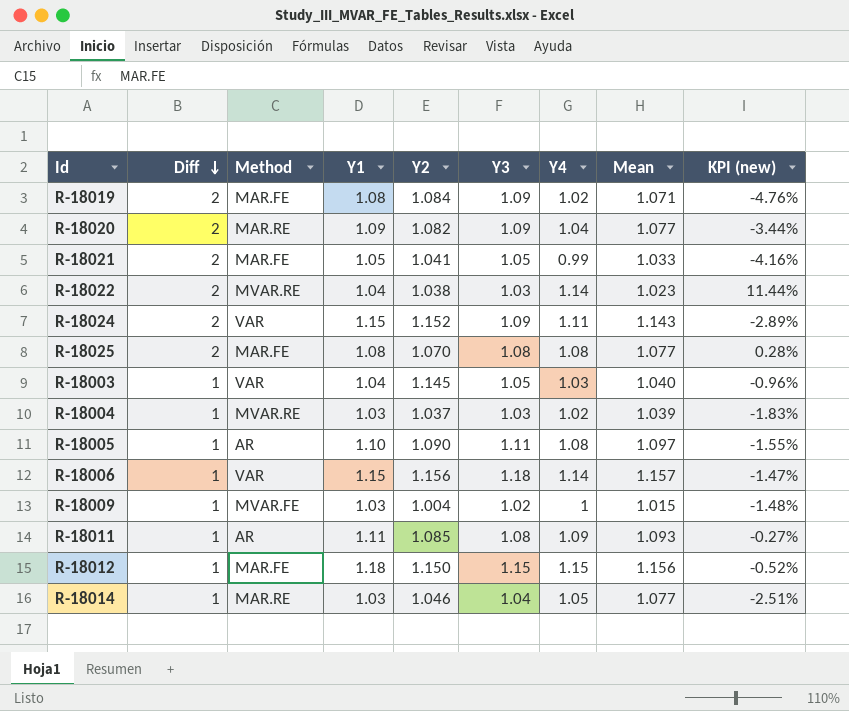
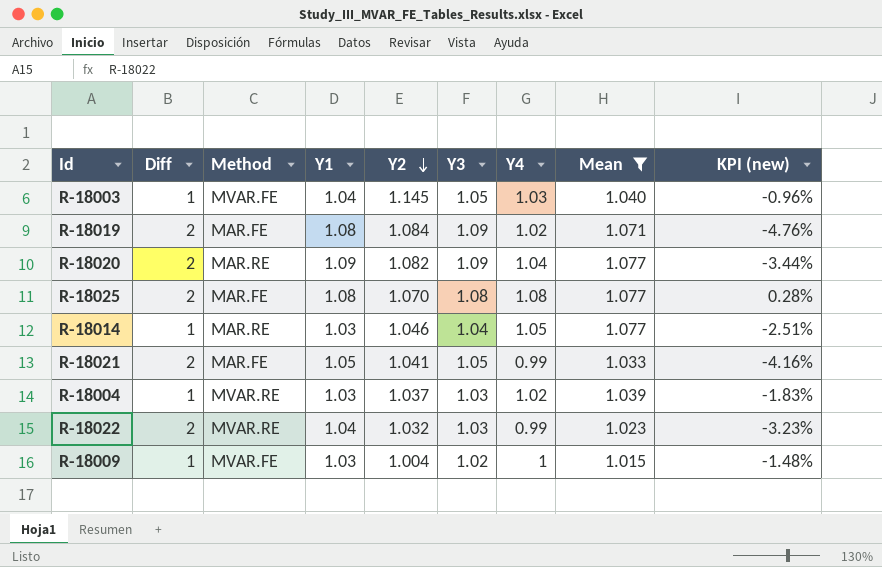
filter: none -> Mean <= 1.077
row order: Diff descending -> Y2 descending
R-18003 | Method: VAR -> MVAR.FE
R-18022 | Y2: 1.038 -> 1.032
R-18022 | Y4: 1.14 -> 0.99
R-18022 | KPI (new): 11.44% -> -3.23%

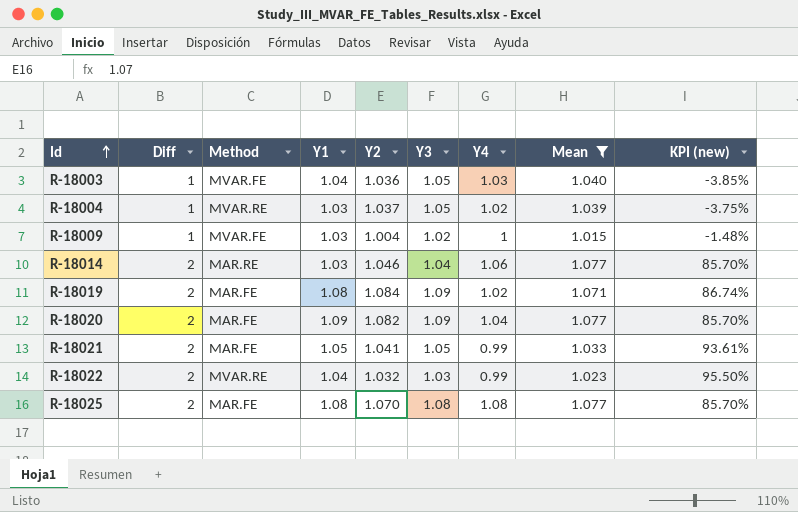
row order: Y2 descending -> Id ascending
column KPI (new) | formula: ([Y4] - [Mean]) / [Mean] -> ([Diff] - [Mean]) / [Mean]
R-18003 | Y2: 1.145 -> 1.036
R-18004 | Y3: 1.03 -> 1.05
R-18014 | Diff: 1 -> 2
R-18014 | Y4: 1.05 -> 1.06
R-18020 | Method: MAR.RE -> MAR.FE

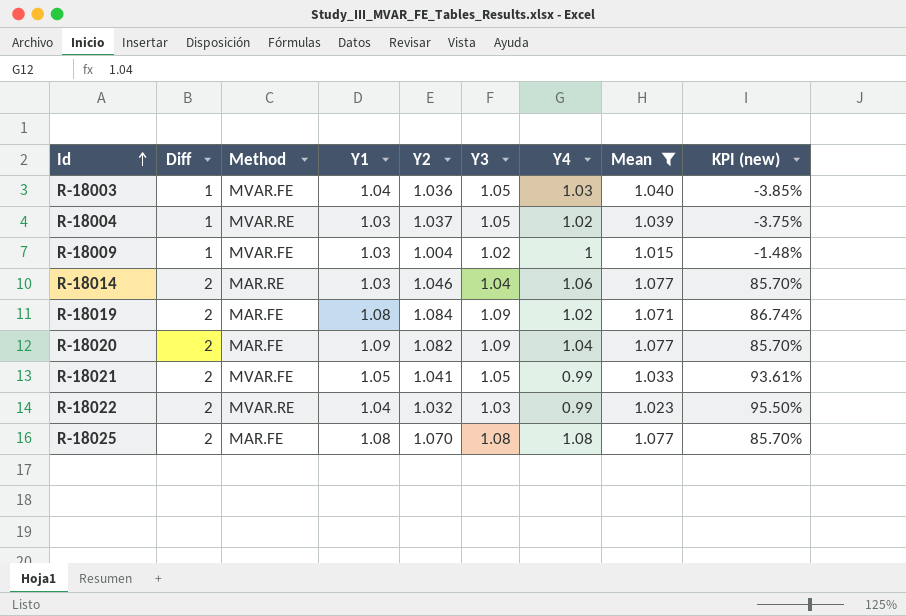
R-18021 | Method: MAR.FE -> MVAR.FE

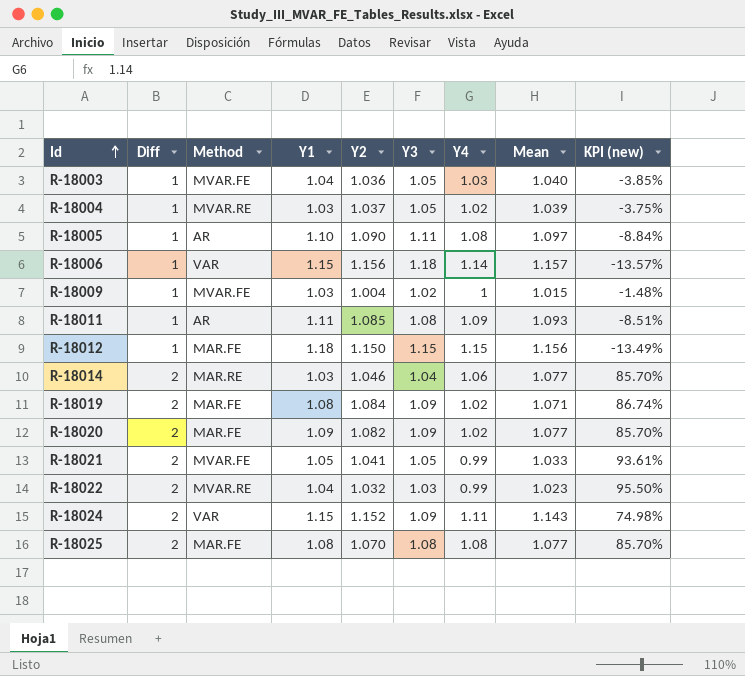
filter: Mean <= 1.077 -> none
R-18020 | Y4: 1.04 -> 1.02

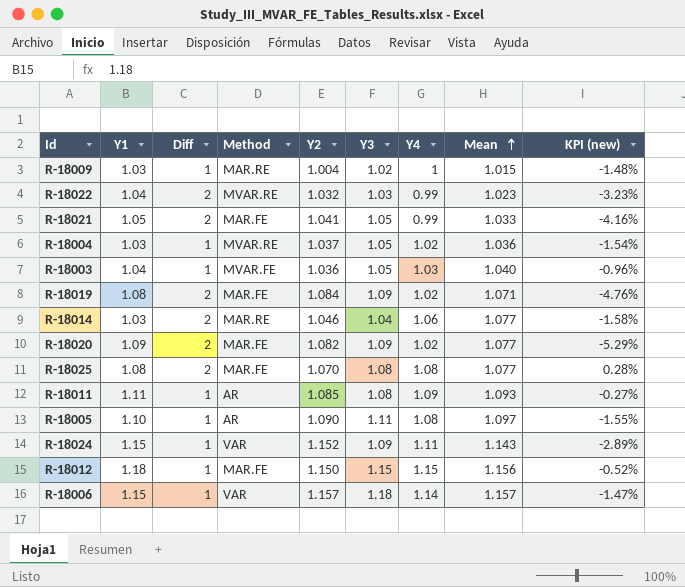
row order: Id ascending -> Mean ascending
column Y1 | position: 4 -> 2
column KPI (new) | formula: ([Diff] - [Mean]) / [Mean] -> ([Y4] - [Mean]) / [Mean]
R-18009 | Method: MVAR.FE -> MAR.RE
R-18021 | Method: MVAR.FE -> MAR.FE
R-18004 | Mean: 1.039 -> 1.036
R-18024 | Diff: 2 -> 1
R-18006 | Y2: 1.156 -> 1.157

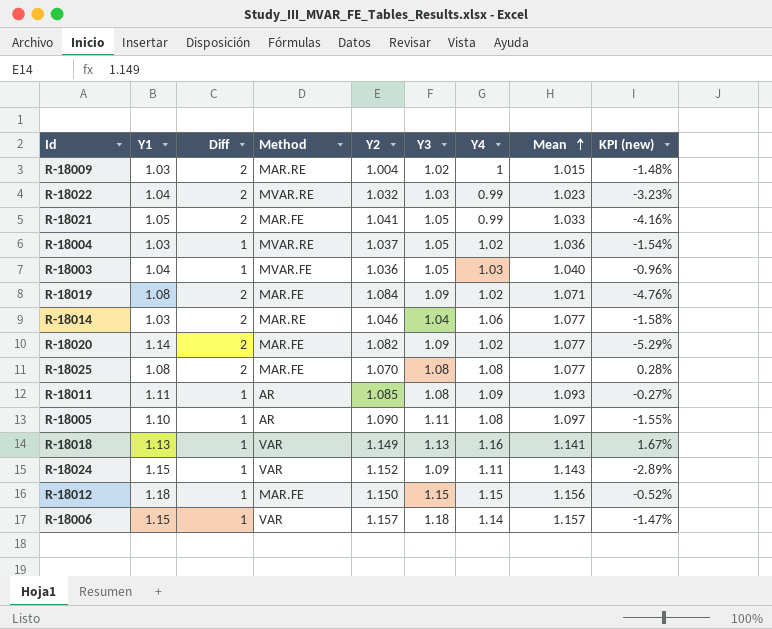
R-18009 | Diff: 1 -> 2
R-18020 | Y1: 1.09 -> 1.14
row R-18018: none -> 1.13 | 1 | VAR | 1.149 | 1.13 | 1.16 | 1.141 | 1.67%

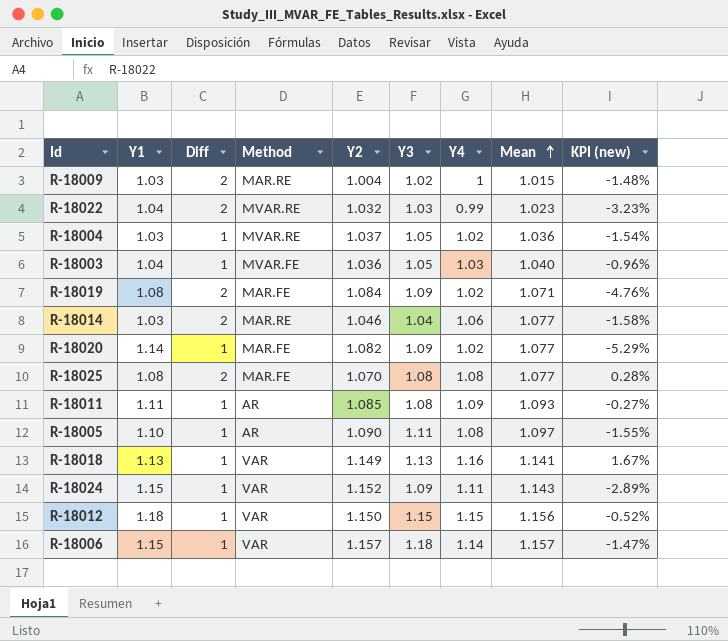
row R-18021: 1.05 | 2 | MAR.FE | 1.041 | 1.05 | 0.99 | 1.033 | -4.16% -> none
R-18020 | Diff: 2 -> 1
R-18012 | Method: MAR.FE -> VAR

